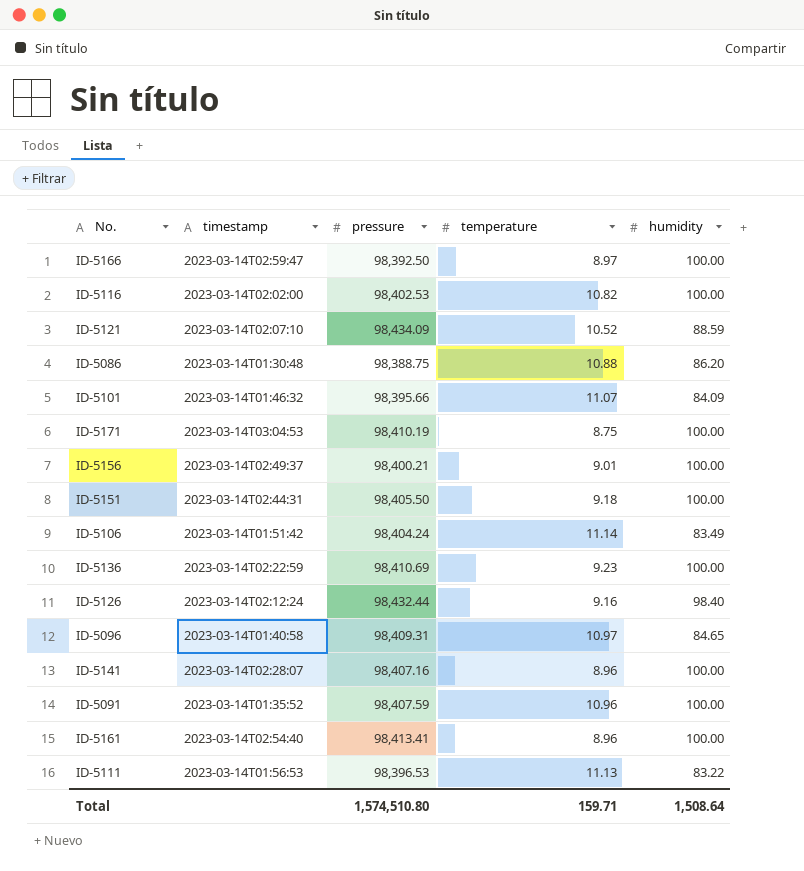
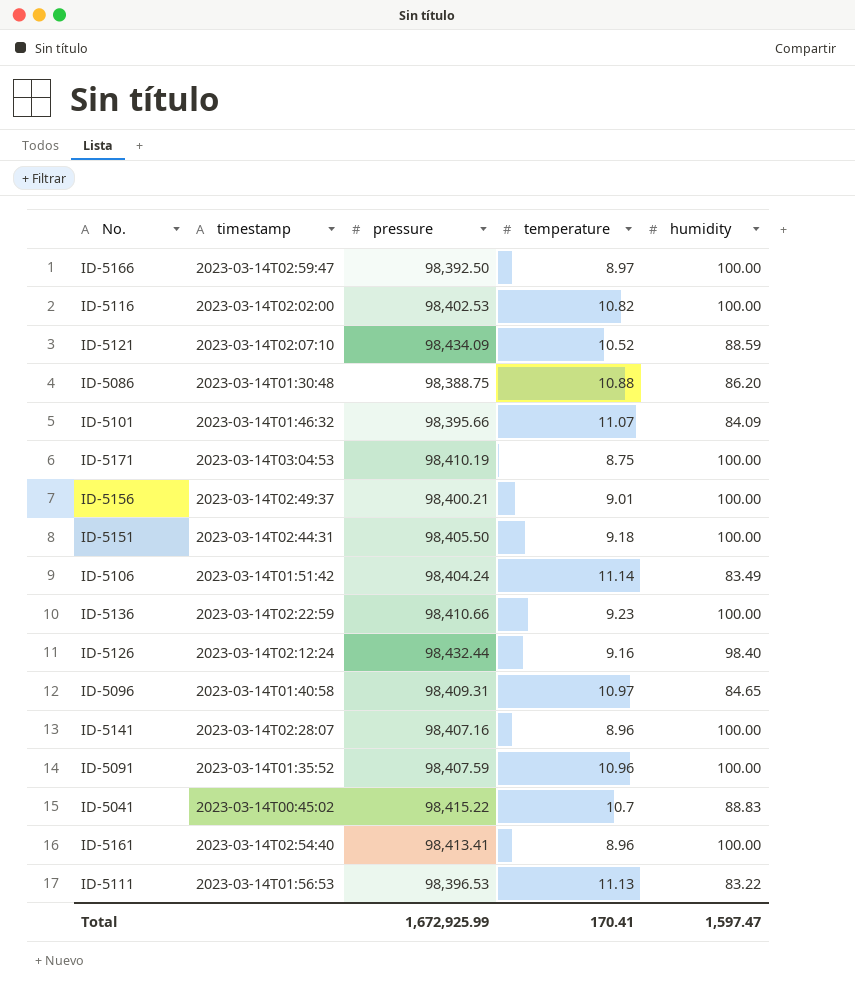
ID-5136 | pressure: 98,410.69 -> 98,410.66
row ID-5041: none -> 2023-03-14T00:45:02 | 98,415.22 | 10.7 | 88.83
Total | pressure: 1,574,510.80 -> 1,672,925.99
Total | temperature: 159.71 -> 170.41
Total | humidity: 1,508.64 -> 1,597.47

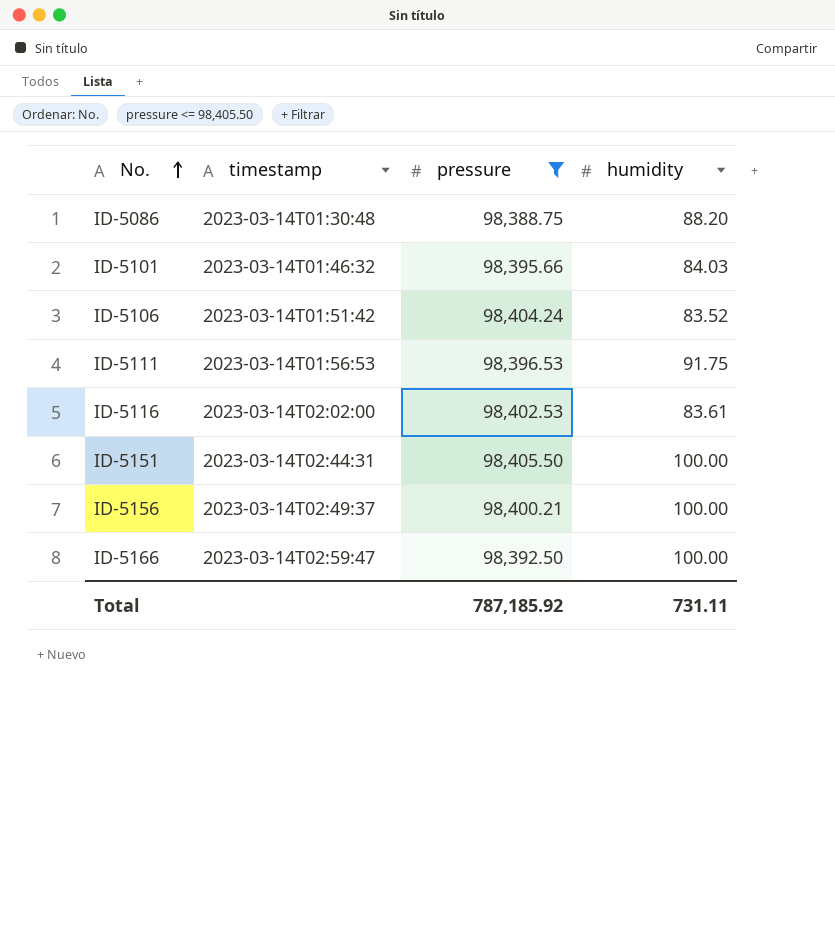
filter: none -> pressure <= 98,405.50
row order: none -> No. ascending
column temperature | position: 4 -> none
ID-5086 | humidity: 86.20 -> 88.20
ID-5101 | humidity: 84.09 -> 84.03
ID-5106 | humidity: 83.49 -> 83.52
ID-5111 | humidity: 83.22 -> 91.75
ID-5116 | humidity: 100.00 -> 83.61
Total | pressure: 1,672,925.99 -> 787,185.92
Total | humidity: 1,597.47 -> 731.11

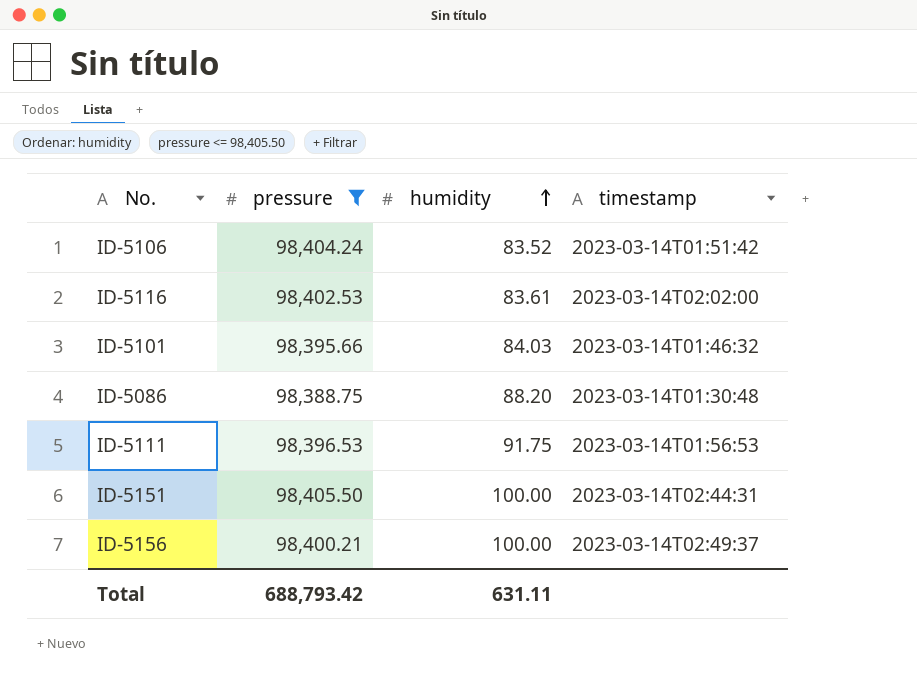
row order: No. ascending -> humidity ascending
column timestamp | position: 2 -> 4
row ID-5166: 2023-03-14T02:59:47 | 98,392.50 | 100.00 -> none
Total | pressure: 787,185.92 -> 688,793.42
Total | humidity: 731.11 -> 631.11

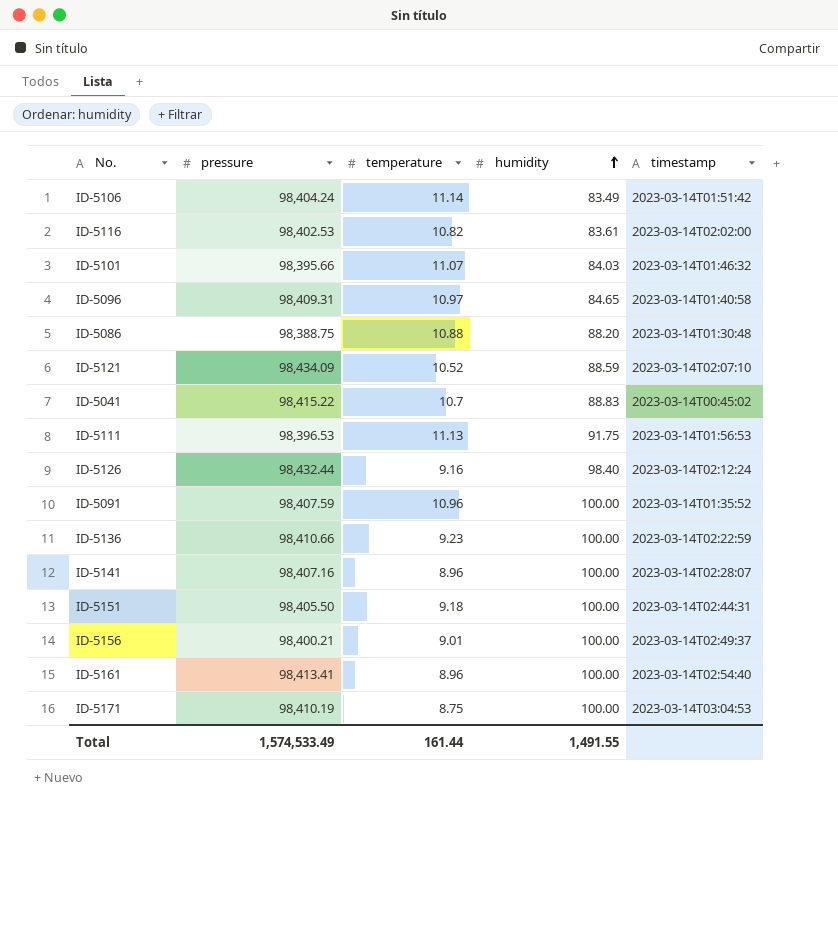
filter: pressure <= 98,405.50 -> none
column temperature | position: none -> 3
ID-5106 | humidity: 83.52 -> 83.49
Total | pressure: 688,793.42 -> 1,574,533.49
Total | humidity: 631.11 -> 1,491.55

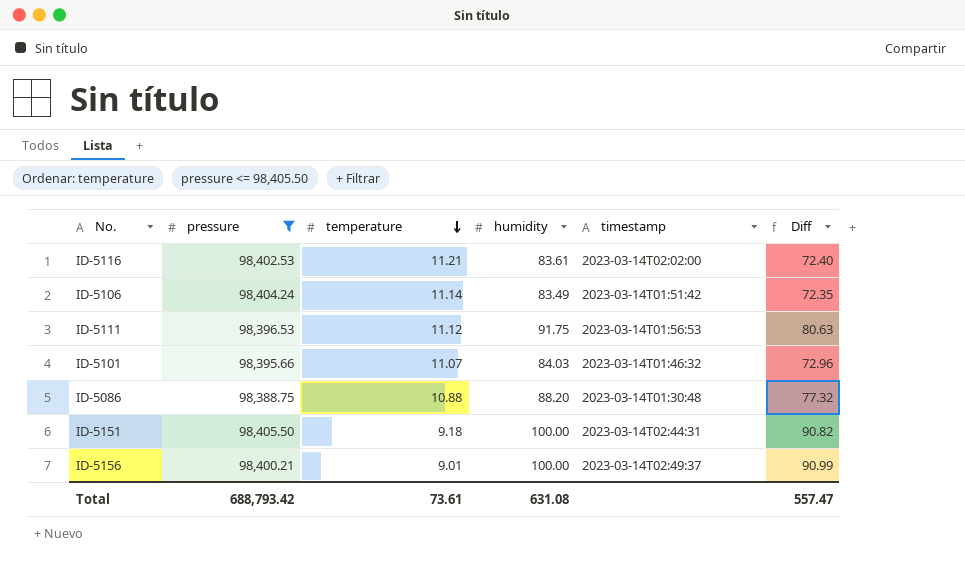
filter: none -> pressure <= 98,405.50
row order: humidity ascending -> temperature descending
column Diff | formula: none -> [humidity] - [temperature]
ID-5116 | temperature: 10.82 -> 11.21
ID-5111 | temperature: 11.13 -> 11.12
Total | pressure: 1,574,533.49 -> 688,793.42
Total | temperature: 161.44 -> 73.61
Total | humidity: 1,491.55 -> 631.08

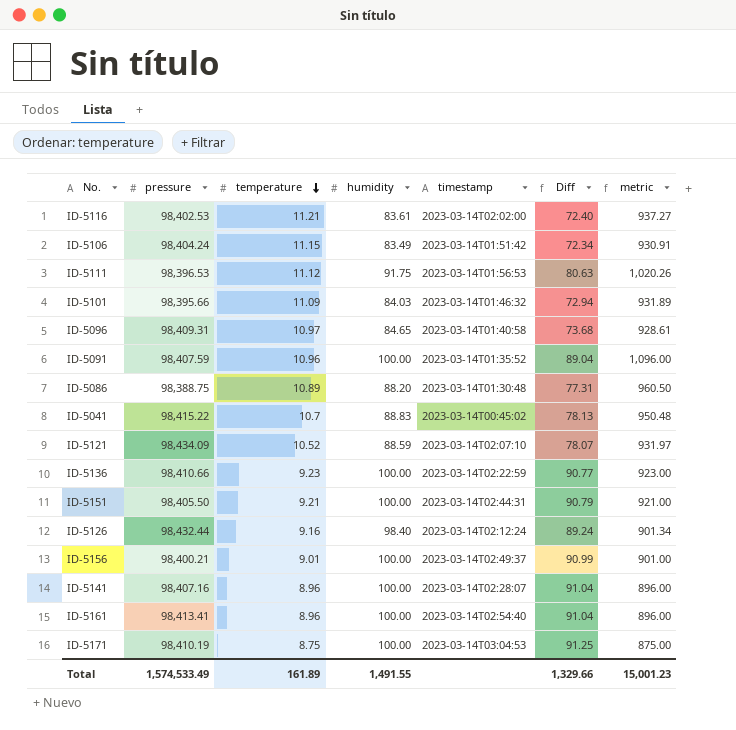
filter: pressure <= 98,405.50 -> none
column metric | formula: none -> [temperature] * [humidity]
ID-5106 | temperature: 11.14 -> 11.15
ID-5106 | Diff: 72.35 -> 72.34
ID-5101 | temperature: 11.07 -> 11.09
ID-5101 | Diff: 72.96 -> 72.94
ID-5086 | temperature: 10.88 -> 10.89
ID-5086 | Diff: 77.32 -> 77.31
ID-5151 | temperature: 9.18 -> 9.21
ID-5151 | Diff: 90.82 -> 90.79
Total | pressure: 688,793.42 -> 1,574,533.49
Total | temperature: 73.61 -> 161.89
Total | humidity: 631.08 -> 1,491.55
Total | Diff: 557.47 -> 1,329.66

